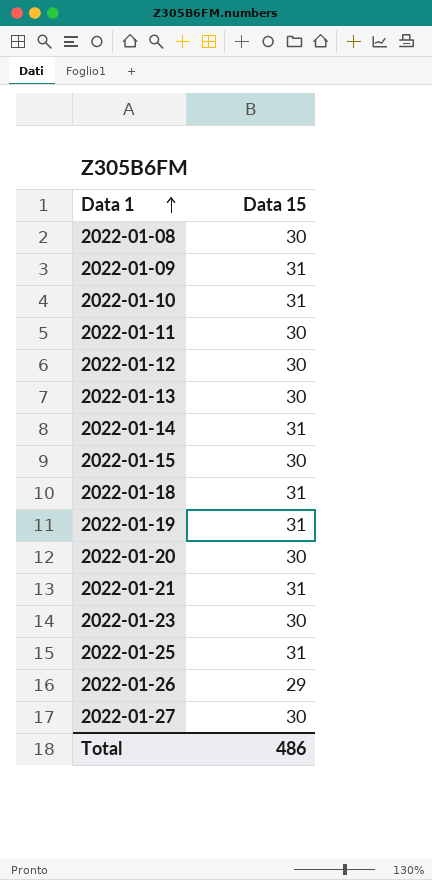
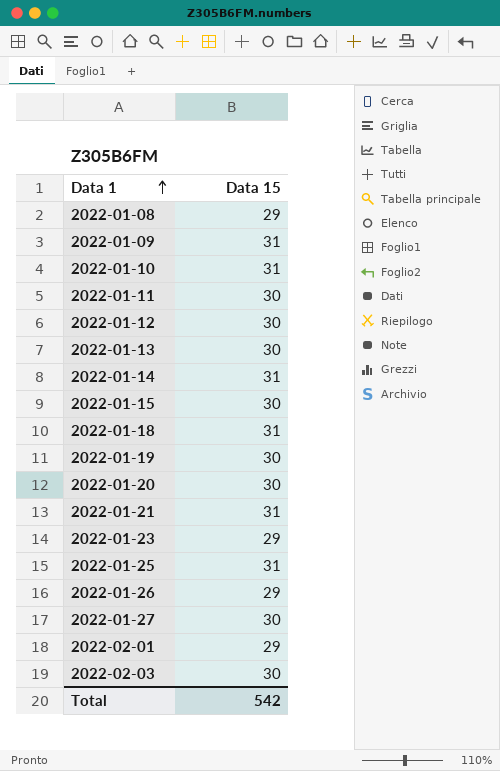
2022-01-08 | Data 15: 30 -> 29
2022-01-19 | Data 15: 31 -> 30
2022-01-23 | Data 15: 30 -> 29
row 2022-02-01: none -> 29
row 2022-02-03: none -> 30
Total | Data 15: 486 -> 542

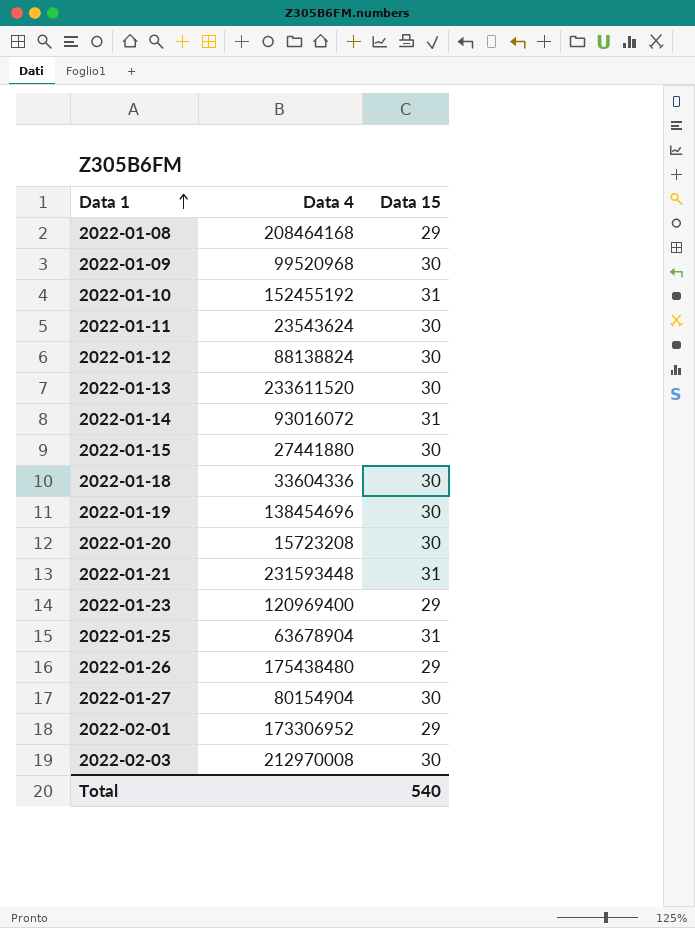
column Data 4 | position: none -> 2
2022-01-09 | Data 15: 31 -> 30
2022-01-18 | Data 15: 31 -> 30
Total | Data 15: 542 -> 540

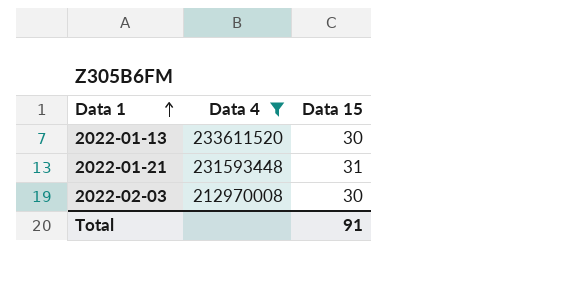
filter: none -> Data 4 >= 212970008
Total | Data 15: 540 -> 91

